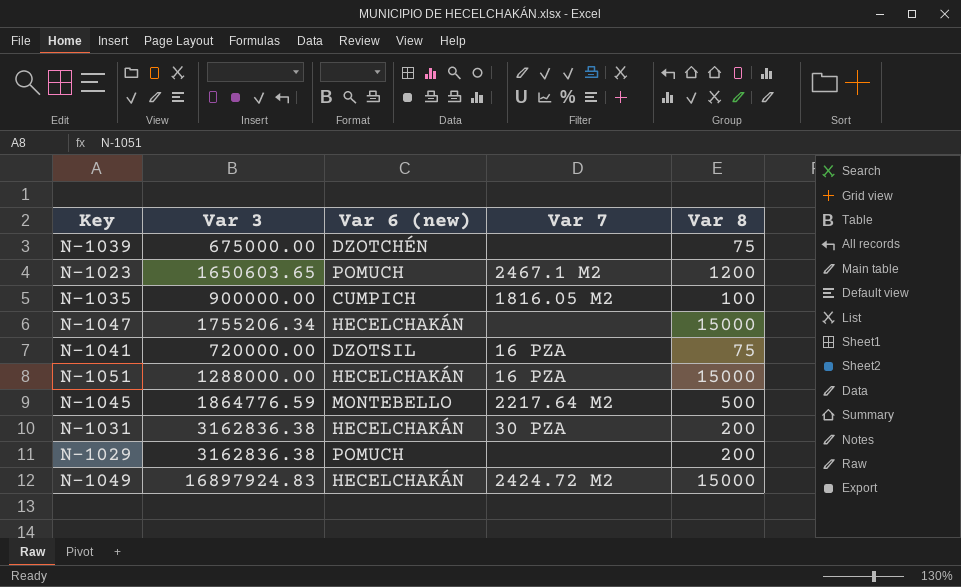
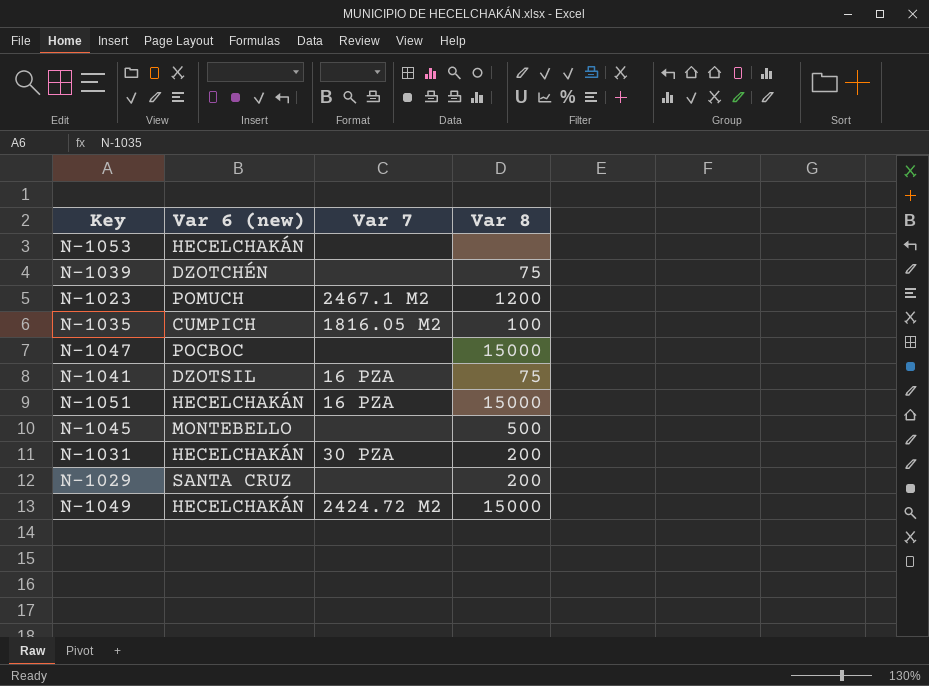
column Var 3 | position: 2 -> none
row N-1053: none -> HECELCHAKÁN | none | none
N-1047 | Var 6 (new): HECELCHAKÁN -> POCBOC
N-1045 | Var 7: 2217.64 M2 -> none
N-1029 | Var 6 (new): POMUCH -> SANTA CRUZ

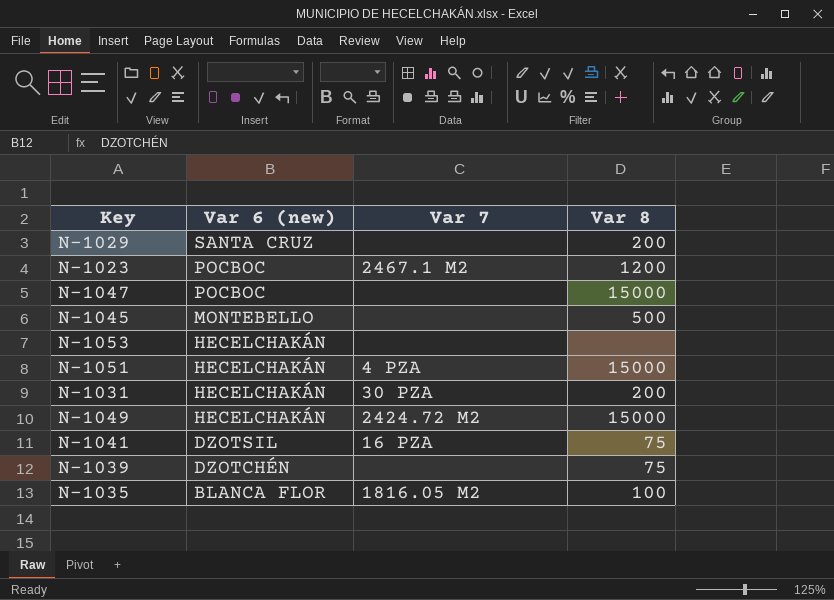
row order: none -> Var 6 (new) descending
N-1023 | Var 6 (new): POMUCH -> POCBOC
N-1051 | Var 7: 16 PZA -> 4 PZA
N-1035 | Var 6 (new): CUMPICH -> BLANCA FLOR

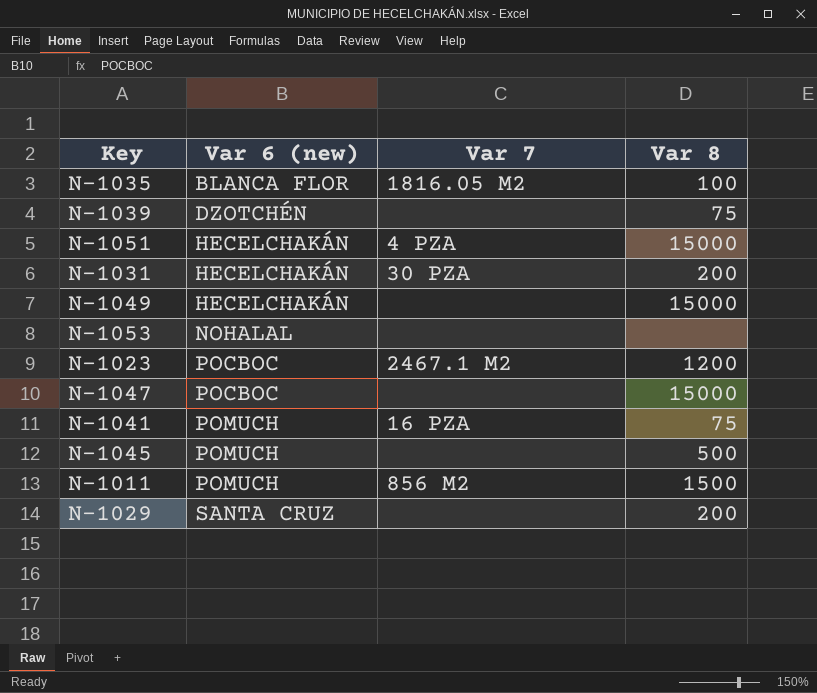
row order: Var 6 (new) descending -> Var 6 (new) ascending
N-1049 | Var 7: 2424.72 M2 -> none
N-1053 | Var 6 (new): HECELCHAKÁN -> NOHALAL
N-1041 | Var 6 (new): DZOTSIL -> POMUCH
N-1045 | Var 6 (new): MONTEBELLO -> POMUCH
row N-1011: none -> POMUCH | 856 M2 | 1500

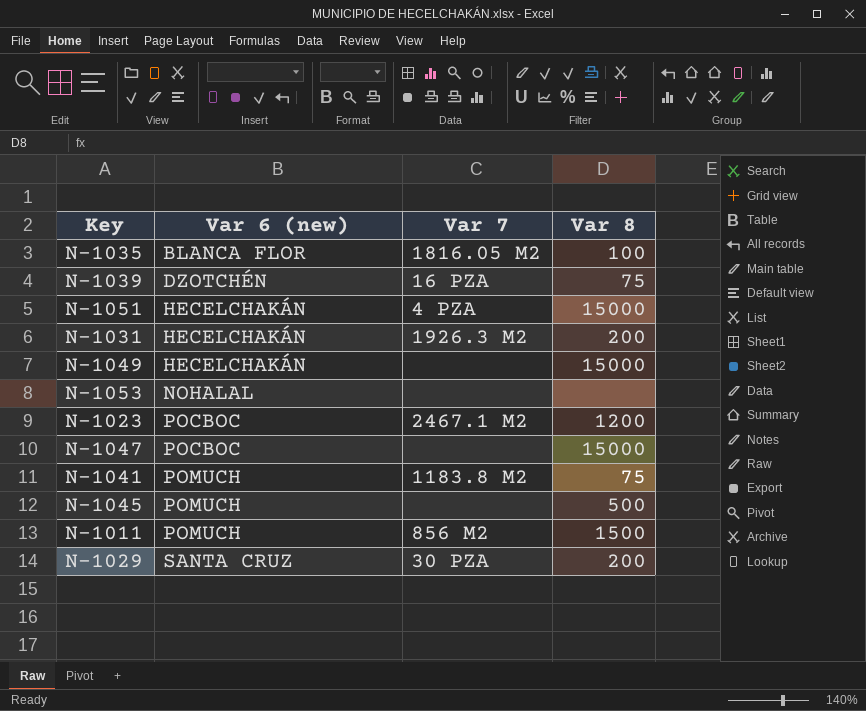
N-1039 | Var 7: none -> 16 PZA
N-1031 | Var 7: 30 PZA -> 1926.3 M2
N-1041 | Var 7: 16 PZA -> 1183.8 M2
N-1029 | Var 7: none -> 30 PZA

